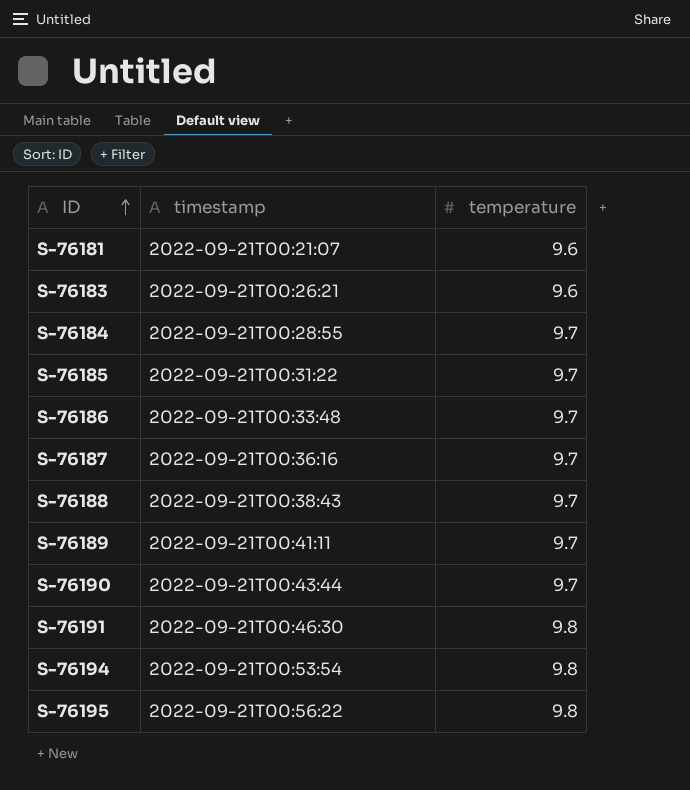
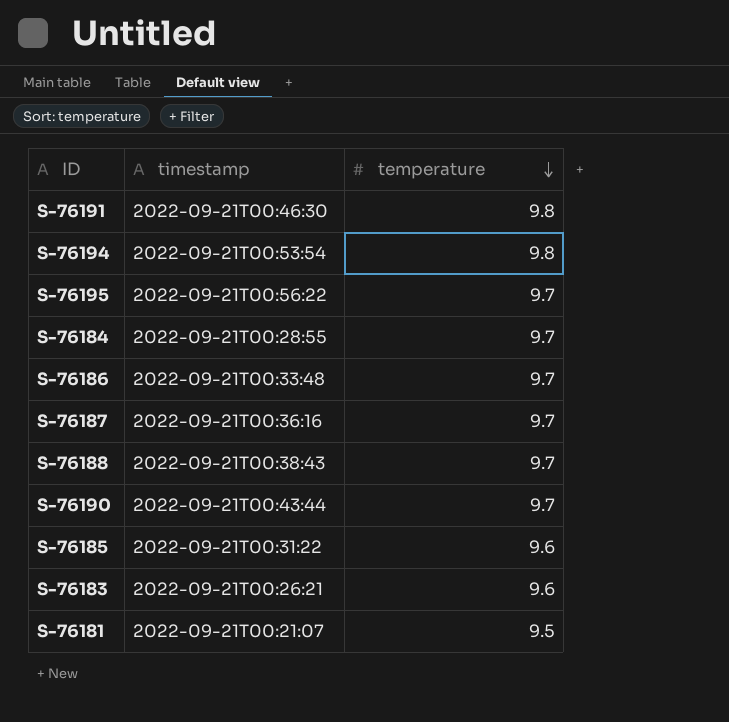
row order: ID ascending -> temperature descending
row S-76189: 2022-09-21T00:41:11 | 9.7 -> none
S-76195 | temperature: 9.8 -> 9.7
S-76185 | temperature: 9.7 -> 9.6
S-76181 | temperature: 9.6 -> 9.5

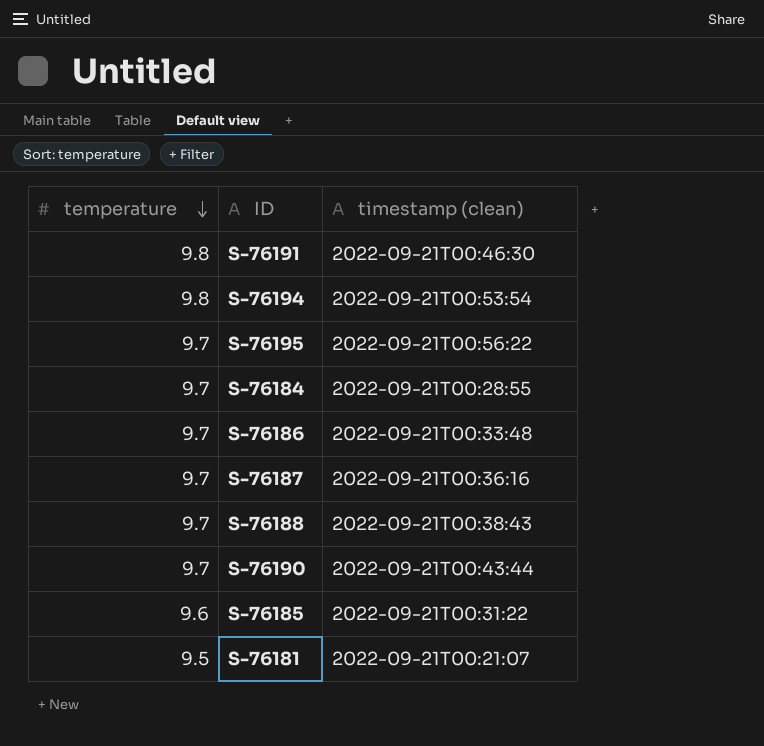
column temperature | position: 3 -> 1
column name: timestamp -> timestamp (clean)
row S-76183: 2022-09-21T00:26:21 | 9.6 -> none

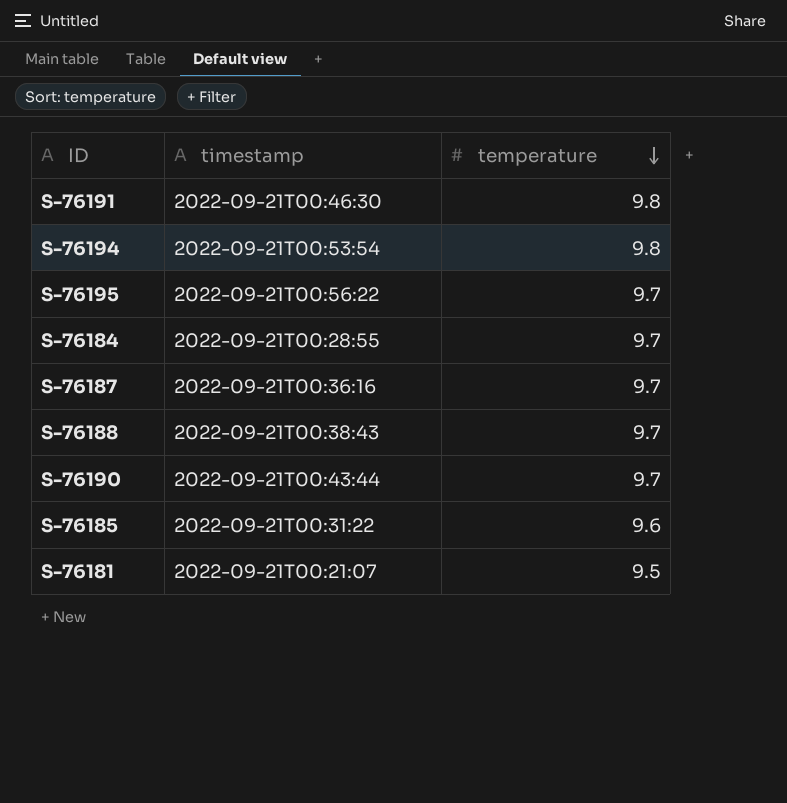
column name: timestamp (clean) -> timestamp
column temperature | position: 1 -> 3
row S-76186: 9.7 | 2022-09-21T00:33:48 -> none

